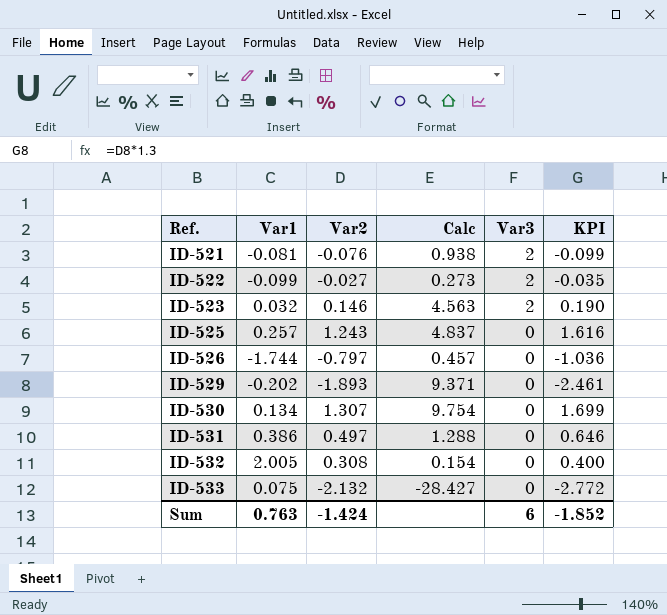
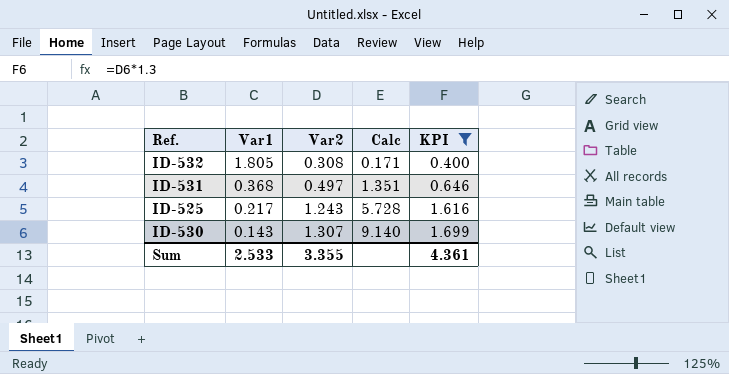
filter: none -> KPI >= 0.400
row order: Ref. ascending -> Var1 descending
column Var3 | position: 5 -> none
ID-532 | Var1: 2.005 -> 1.805
ID-532 | Calc: 0.154 -> 0.171
ID-531 | Var1: 0.386 -> 0.368
ID-531 | Calc: 1.288 -> 1.351
ID-525 | Var1: 0.257 -> 0.217
ID-525 | Calc: 4.837 -> 5.728
ID-530 | Var1: 0.134 -> 0.143
ID-530 | Calc: 9.754 -> 9.140
Sum | Var1: 0.763 -> 2.533
Sum | Var2: -1.424 -> 3.355
Sum | KPI: -1.852 -> 4.361

